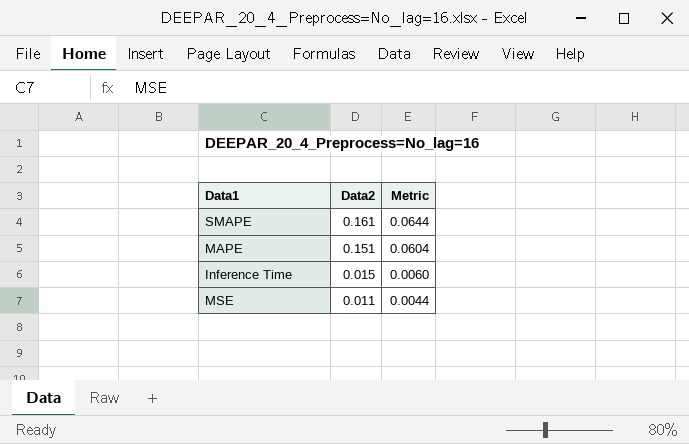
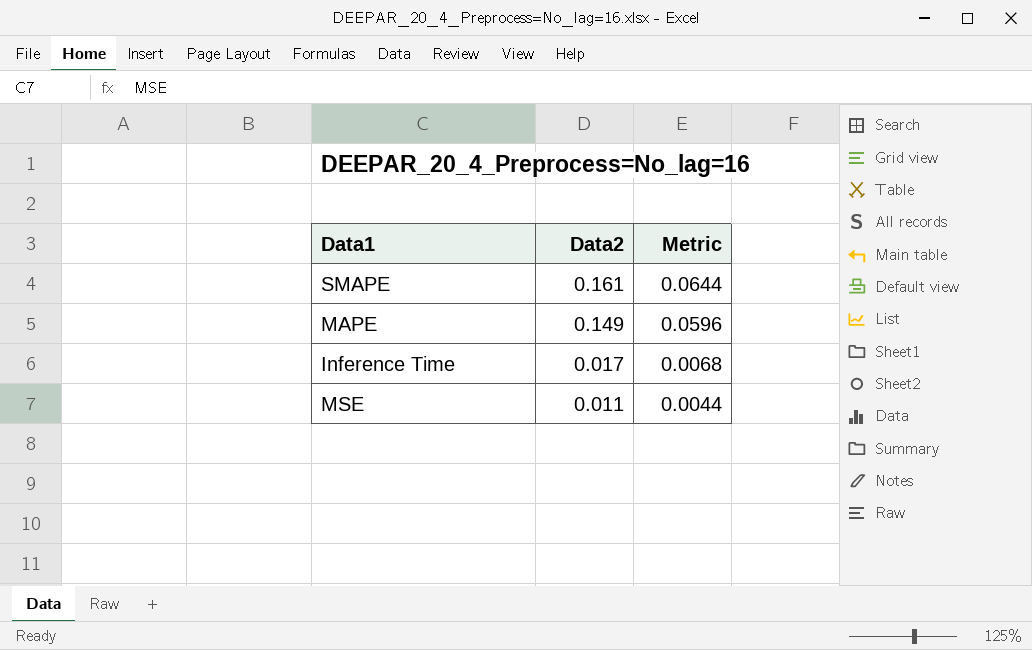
MAPE | Data2: 0.151 -> 0.149
MAPE | Metric: 0.0604 -> 0.0596
Inference Time | Data2: 0.015 -> 0.017
Inference Time | Metric: 0.0060 -> 0.0068

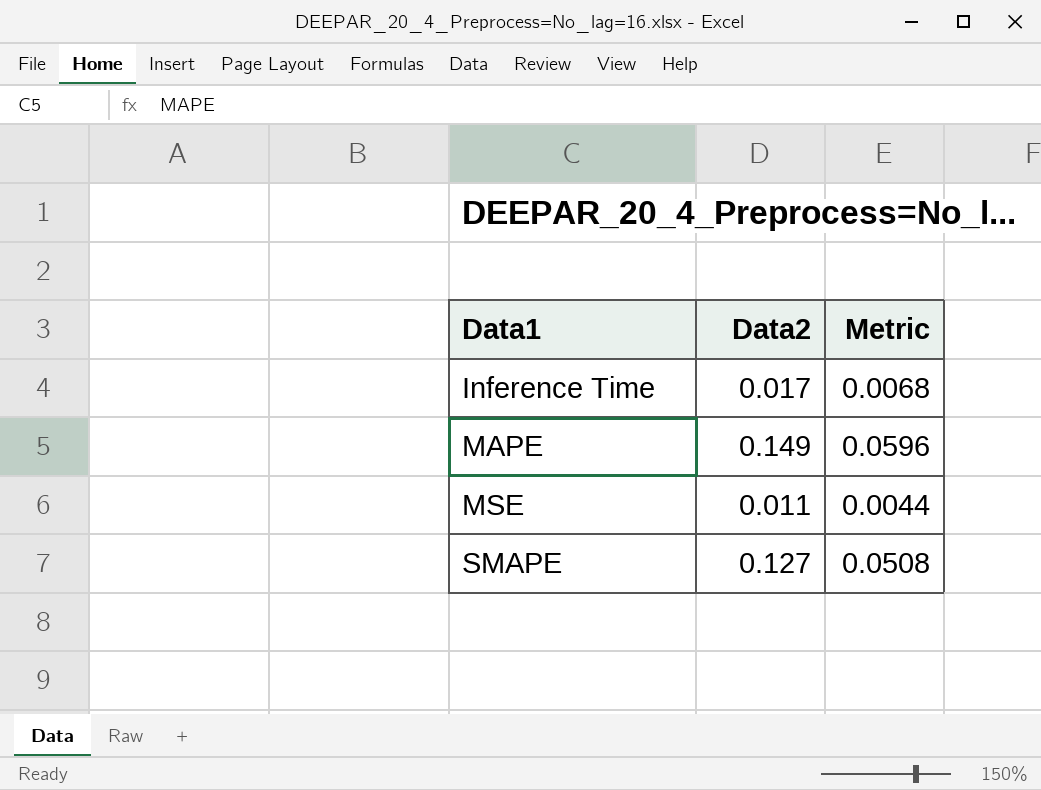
row order: Data2 descending -> Data1 ascending
SMAPE | Data2: 0.161 -> 0.127
SMAPE | Metric: 0.0644 -> 0.0508

